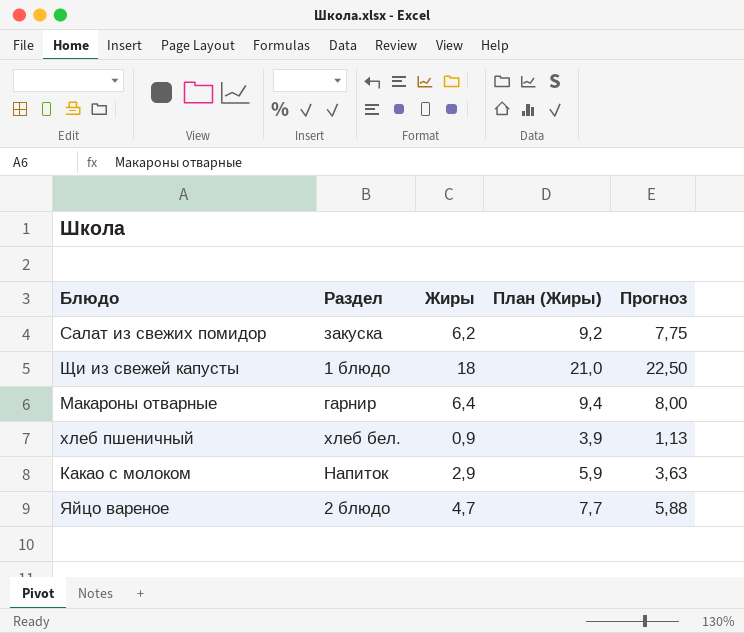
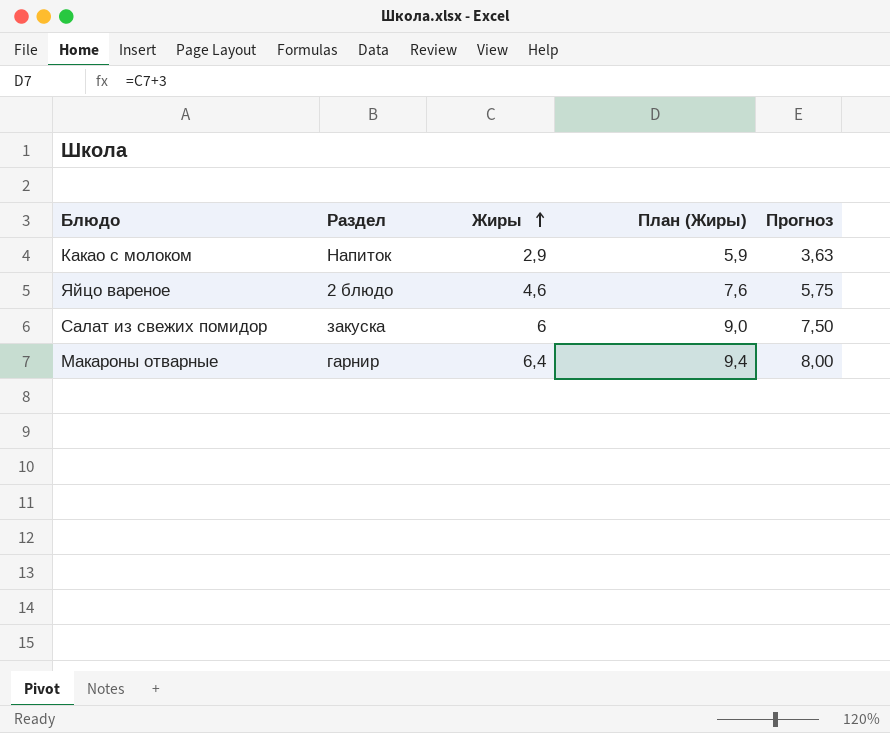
row order: none -> Жиры ascending
row Щи из свежей капусты: 1 блюдо | 18 | 21,0 | 22,50 -> none
row хлеб пшеничный: хлеб бел. | 0,9 | 3,9 | 1,13 -> none
Яйцо вареное | Жиры: 4,7 -> 4,6
Яйцо вареное | План (Жиры): 7,7 -> 7,6
Яйцо вареное | Прогноз: 5,88 -> 5,75
Салат из свежих помидор | Жиры: 6,2 -> 6
Салат из свежих помидор | План (Жиры): 9,2 -> 9,0
Салат из свежих помидор | Прогноз: 7,75 -> 7,50

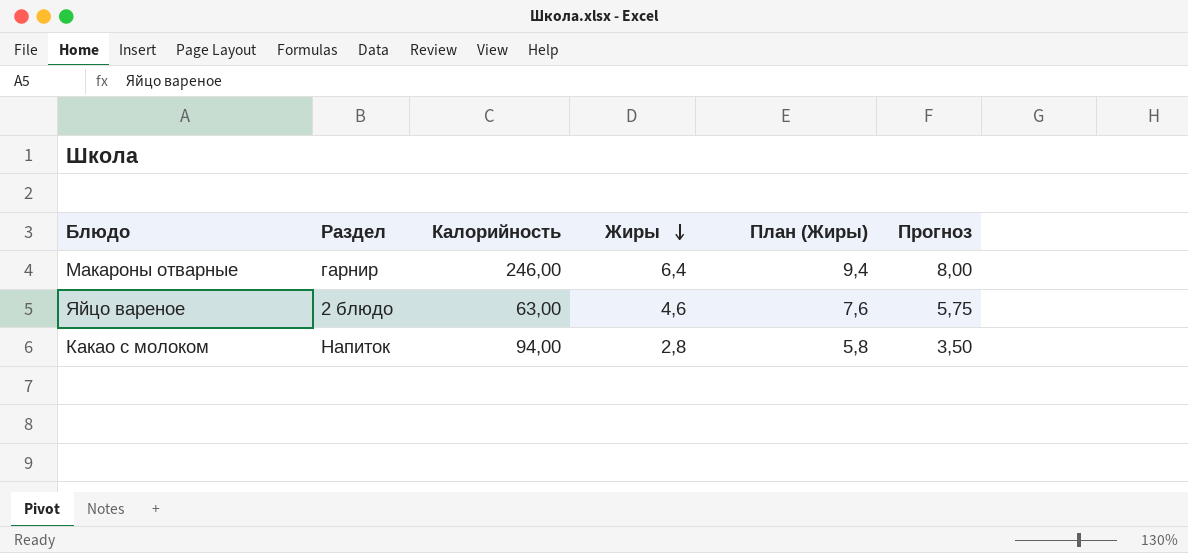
row order: Жиры ascending -> Жиры descending
column Калорийность | position: none -> 3
row Салат из свежих помидор: закуска | 6 | 9,0 | 7,50 -> none
Какао с молоком | Жиры: 2,9 -> 2,8
Какао с молоком | План (Жиры): 5,9 -> 5,8
Какао с молоком | Прогноз: 3,63 -> 3,50

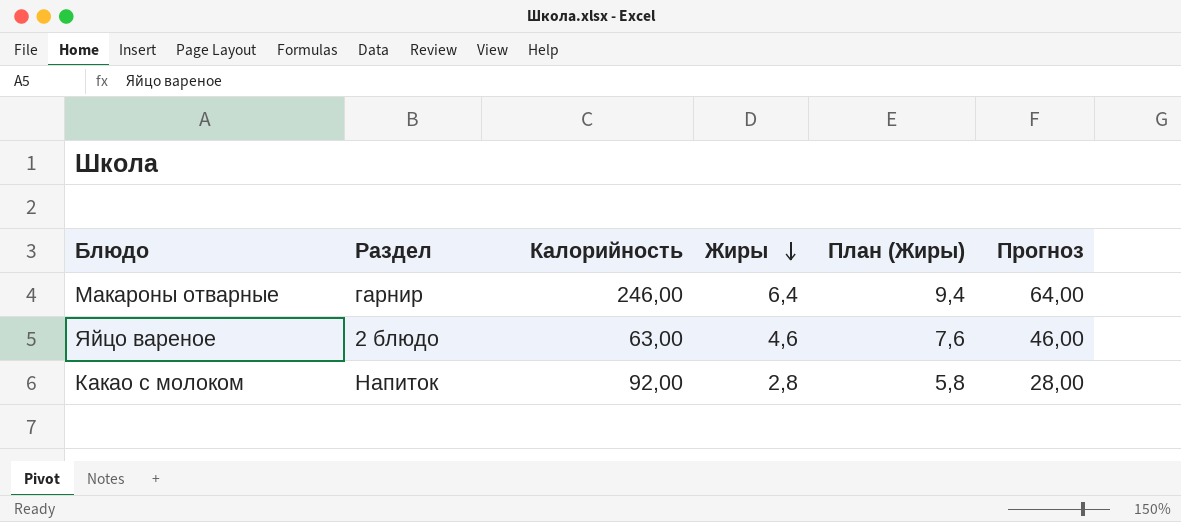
column Прогноз | formula: [Жиры] * 1,25 -> [Жиры] * 10
Какао с молоком | Калорийность: 94,00 -> 92,00

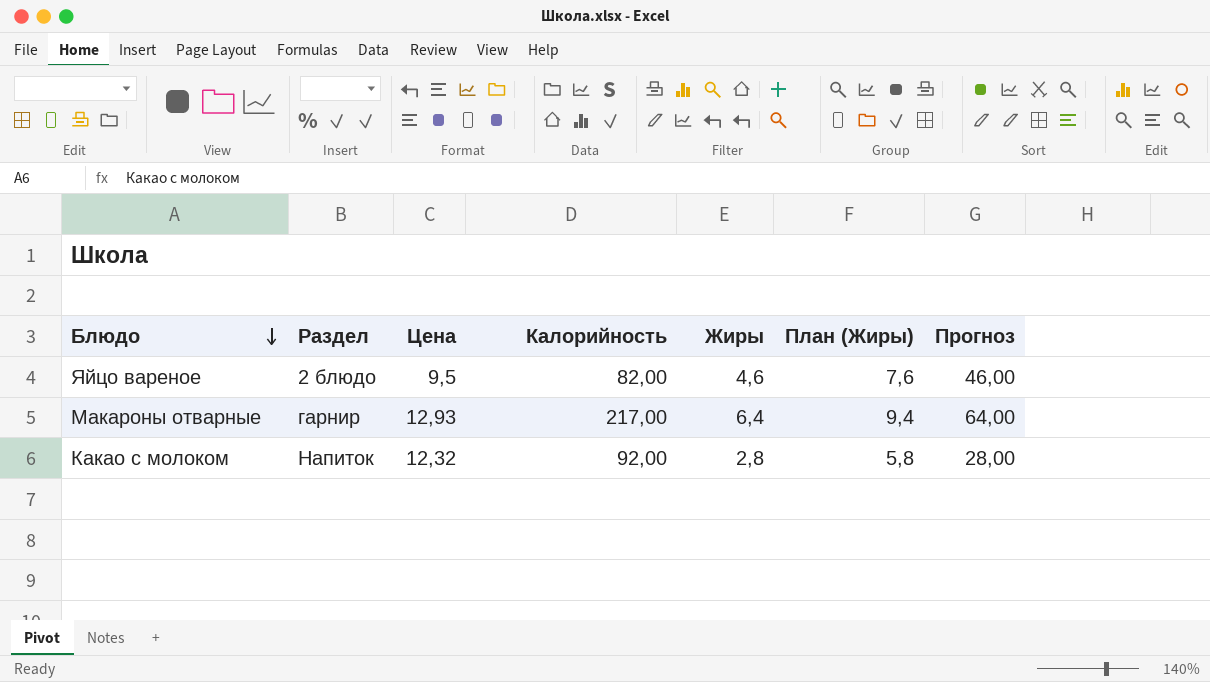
row order: Жиры descending -> Блюдо descending
column Цена | position: none -> 3
Яйцо вареное | Калорийность: 63,00 -> 82,00
Макароны отварные | Калорийность: 246,00 -> 217,00

